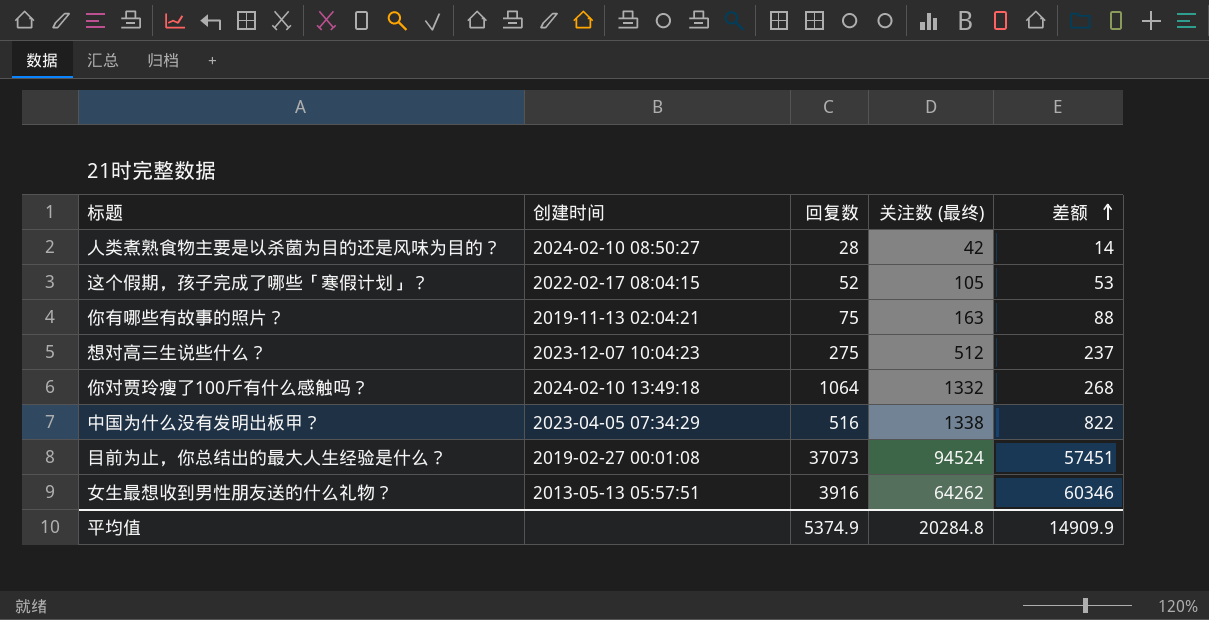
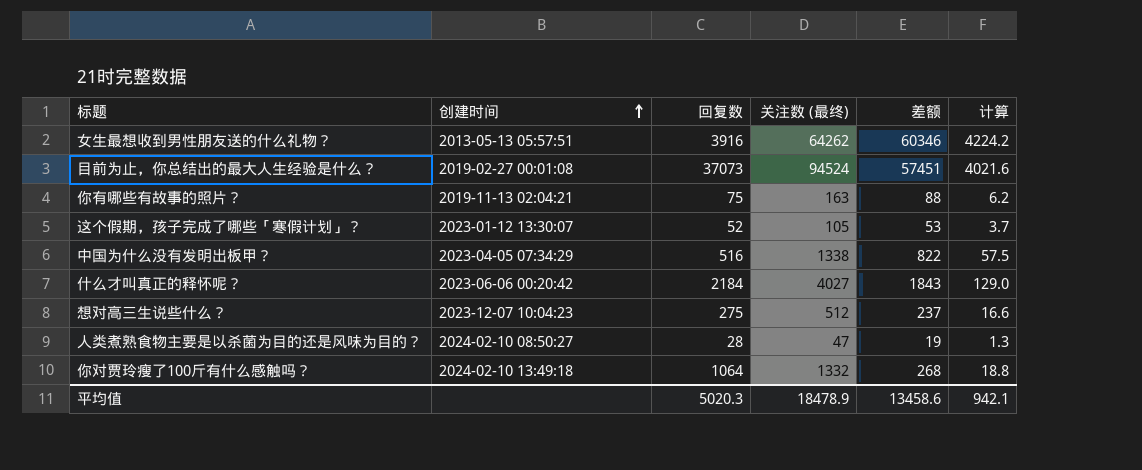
row order: 差额 ascending -> 创建时间 ascending
column 计算 | formula: none -> [差额] * 0.07
这个假期，孩子完成了哪些「寒假计划」？ | 创建时间: 2022-02-17 08:04:15 -> 2023-01-12 13:30:07
row 什么才叫真正的释怀呢？: none -> 2023-06-06 00:20:42 | 2184 | 4027 | 1843 | 129.0
人类煮熟食物主要是以杀菌为目的还是风味为目的？ | 关注数 (最终): 42 -> 47
人类煮熟食物主要是以杀菌为目的还是风味为目的？ | 差额: 14 -> 19
平均值 | 回复数: 5374.9 -> 5020.3
平均值 | 关注数 (最终): 20284.8 -> 18478.9
平均值 | 差额: 14909.9 -> 13458.6

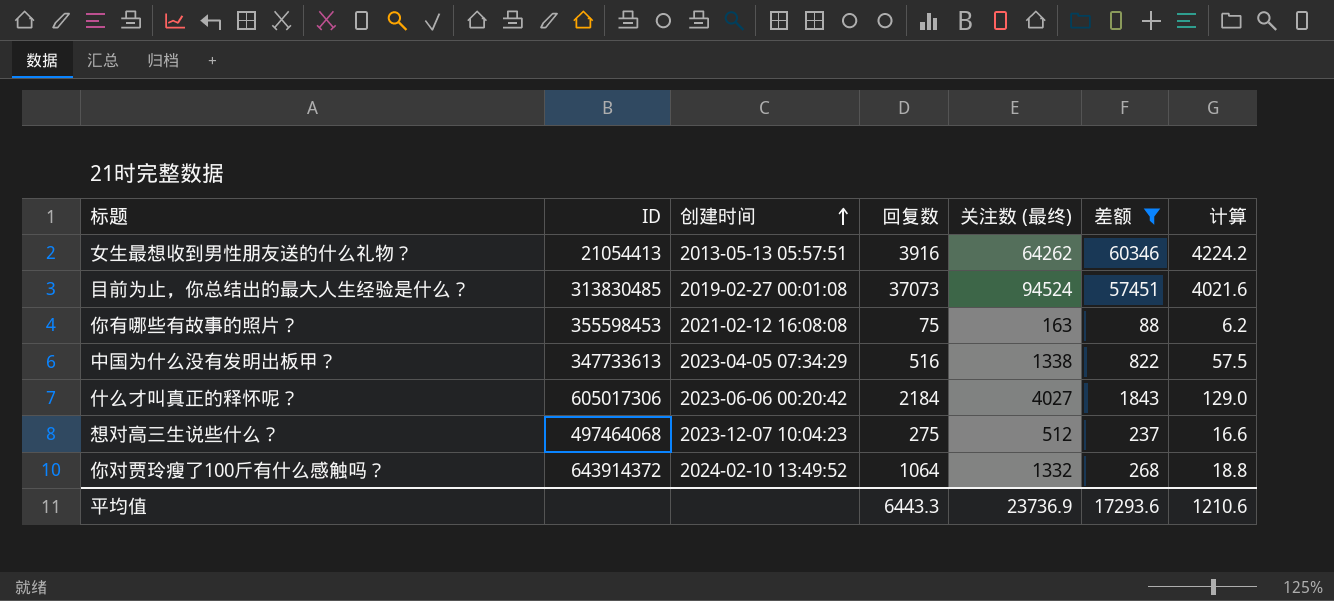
filter: none -> 差额 >= 88
column ID | position: none -> 2
你有哪些有故事的照片？ | 创建时间: 2019-11-13 02:04:21 -> 2021-02-12 16:08:08
你对贾玲瘦了100斤有什么感触吗？ | 创建时间: 2024-02-10 13:49:18 -> 2024-02-10 13:49:52
平均值 | 回复数: 5020.3 -> 6443.3
平均值 | 关注数 (最终): 18478.9 -> 23736.9
平均值 | 差额: 13458.6 -> 17293.6
平均值 | 计算: 942.1 -> 1210.6

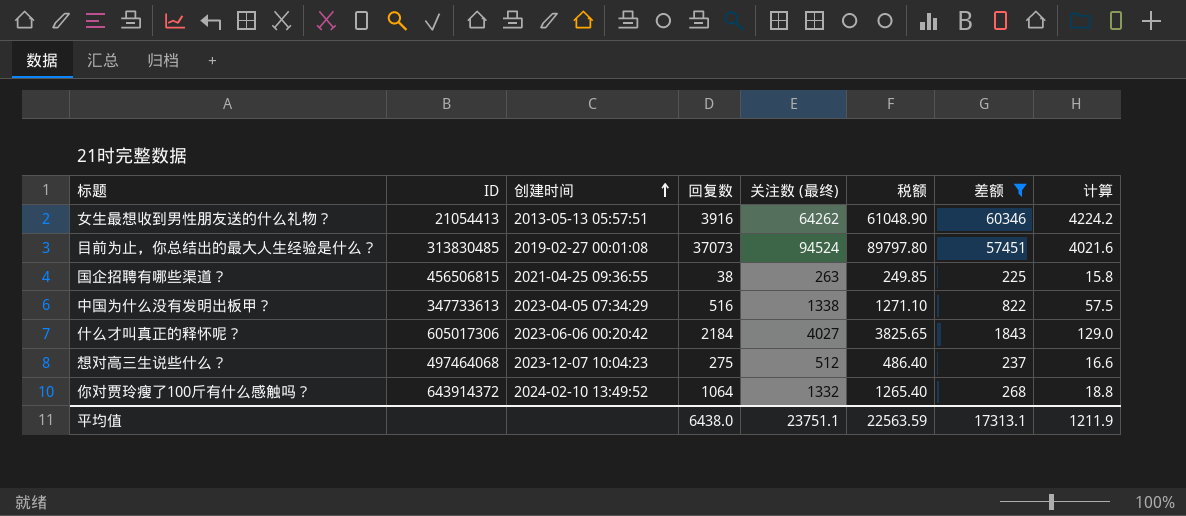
column 税额 | formula: none -> [关注数 (最终)] * 0.95
row 你有哪些有故事的照片？: 355598453 | 2021-02-12 16:08:08 | 75 | 163 | 88 | 6.2 -> none
row 国企招聘有哪些渠道？: none -> 456506815 | 2021-04-25 09:36:55 | 38 | 263 | 249.85 | 225 | 15.8
平均值 | 回复数: 6443.3 -> 6438.0
平均值 | 关注数 (最终): 23736.9 -> 23751.1
平均值 | 差额: 17293.6 -> 17313.1
平均值 | 计算: 1210.6 -> 1211.9

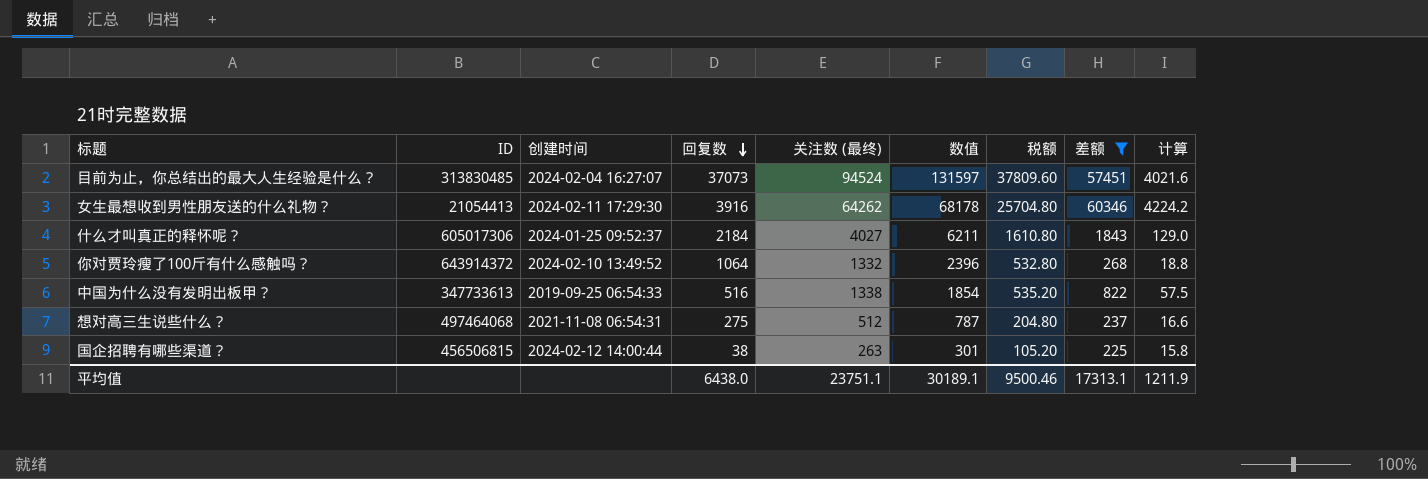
row order: 创建时间 ascending -> 回复数 descending
column 数值 | formula: none -> [回复数] + [关注数 (最终)]
column 税额 | formula: [关注数 (最终)] * 0.95 -> [关注数 (最终)] * 0.4
目前为止，你总结出的最大人生经验是什么？ | 创建时间: 2019-02-27 00:01:08 -> 2024-02-04 16:27:07
女生最想收到男性朋友送的什么礼物？ | 创建时间: 2013-05-13 05:57:51 -> 2024-02-11 17:29:30
什么才叫真正的释怀呢？ | 创建时间: 2023-06-06 00:20:42 -> 2024-01-25 09:52:37
中国为什么没有发明出板甲？ | 创建时间: 2023-04-05 07:34:29 -> 2019-09-25 06:54:33
想对高三生说些什么？ | 创建时间: 2023-12-07 10:04:23 -> 2021-11-08 06:54:31
国企招聘有哪些渠道？ | 创建时间: 2021-04-25 09:36:55 -> 2024-02-12 14:00:44
平均值 | 税额: 22563.59 -> 9500.46

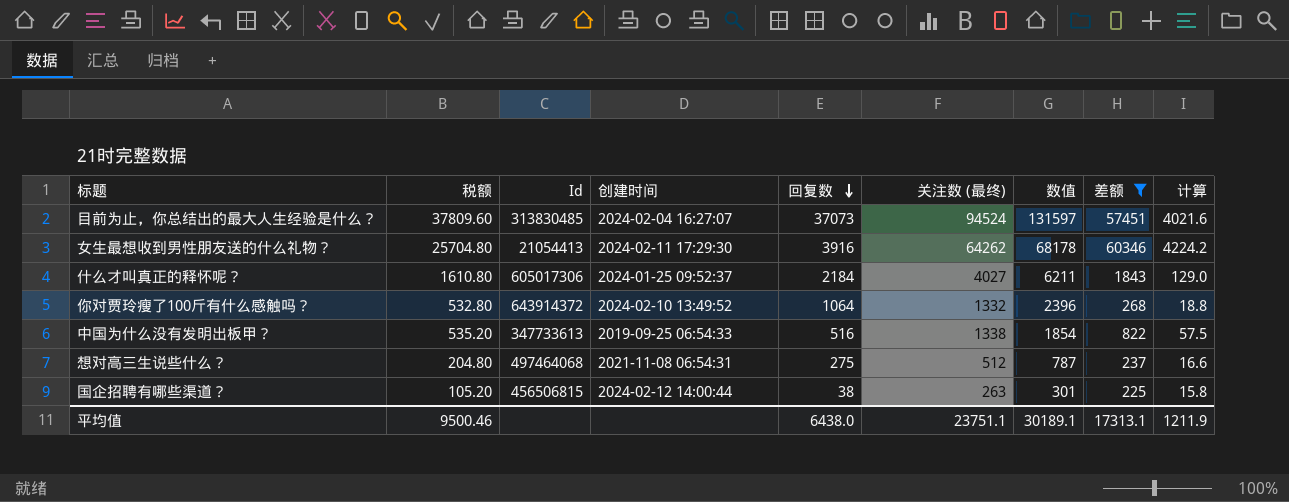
column 税额 | position: 7 -> 2
column name: ID -> Id

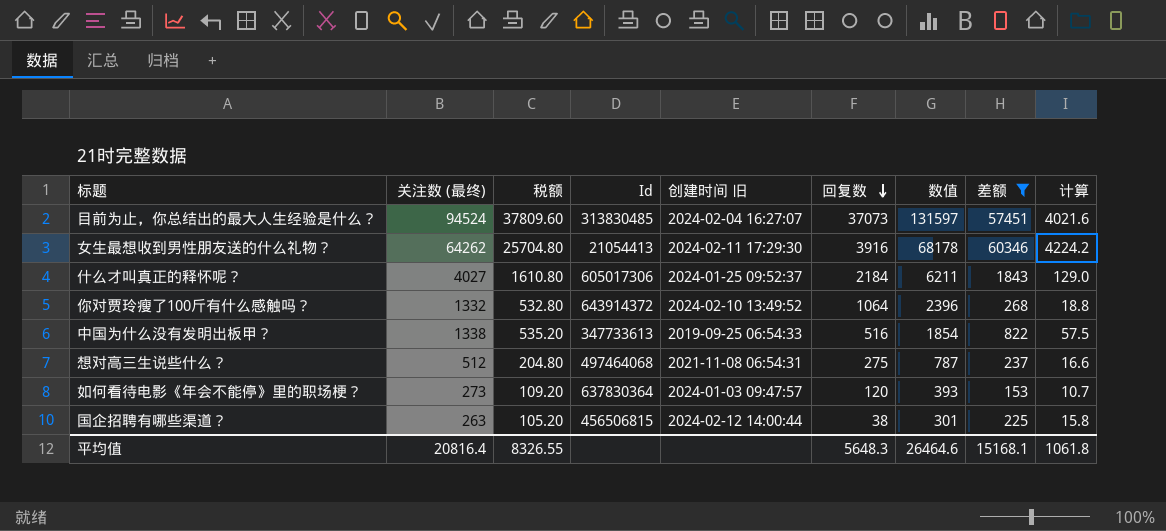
column 关注数 (最终) | position: 6 -> 2
column name: 创建时间 -> 创建时间 旧
row 如何看待电影《年会不能停》里的职场梗？: none -> 273 | 109.20 | 637830364 | 2024-01-03 09:47:57 | 120 | 393 | 153 | 10.7
平均值 | 关注数 (最终): 23751.1 -> 20816.4
平均值 | 税额: 9500.46 -> 8326.55
平均值 | 回复数: 6438.0 -> 5648.3
平均值 | 数值: 30189.1 -> 26464.6
平均值 | 差额: 17313.1 -> 15168.1
平均值 | 计算: 1211.9 -> 1061.8

